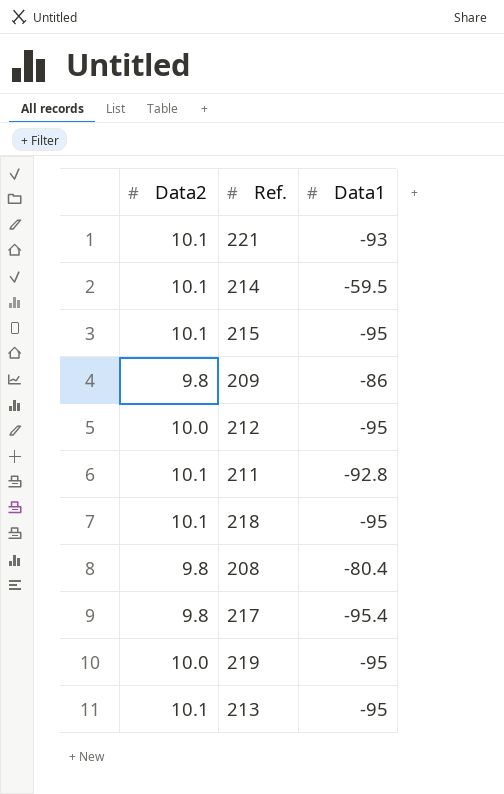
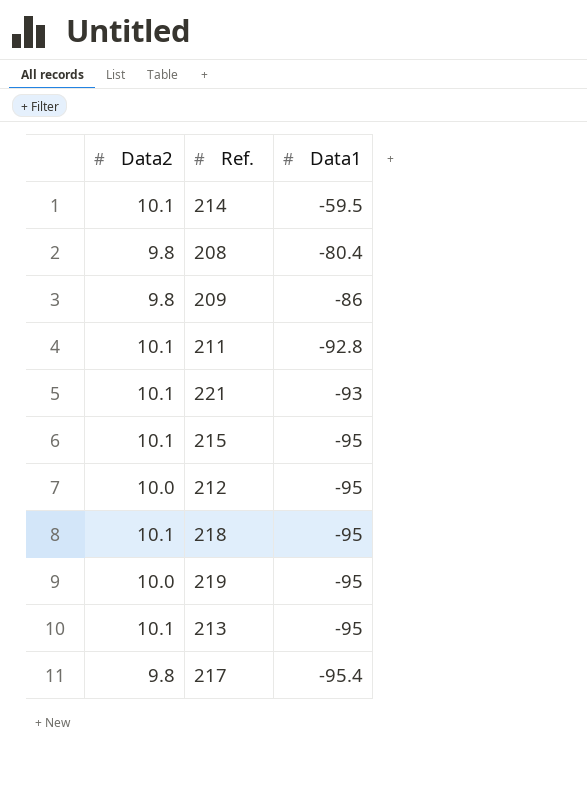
row order: none -> Data1 descending

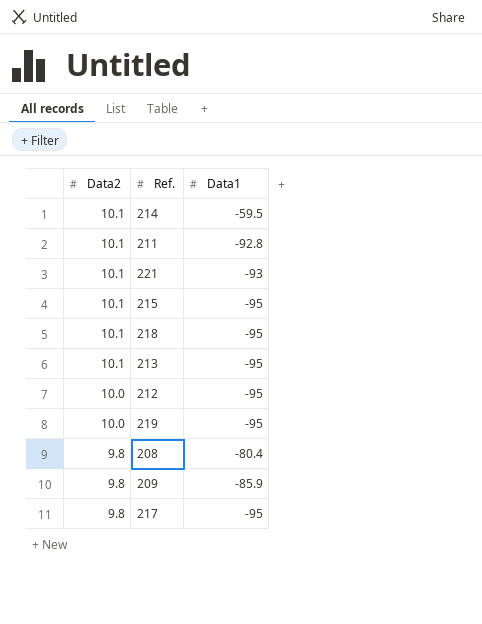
row order: Data1 descending -> Data2 descending
209 | Data1: -86 -> -85.9
217 | Data1: -95.4 -> -95

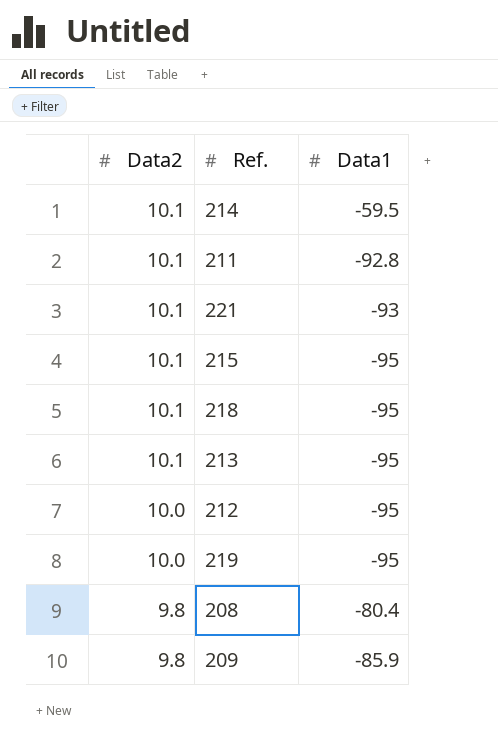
row 217: 9.8 | -95 -> none

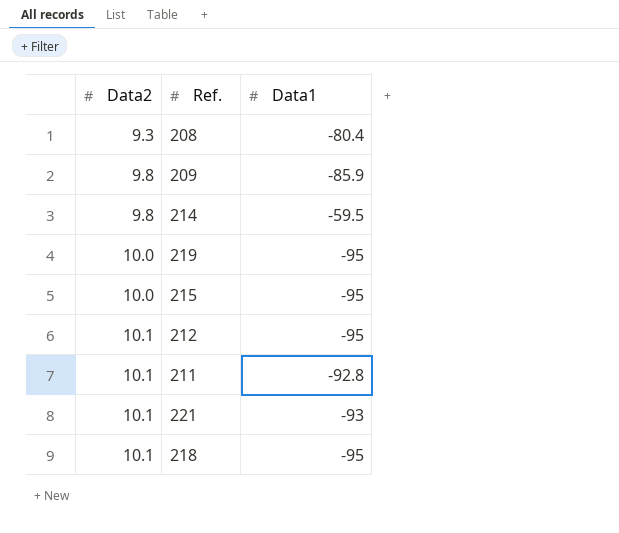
row order: Data2 descending -> Data2 ascending
row 213: 10.1 | -95 -> none
208 | Data2: 9.8 -> 9.3
214 | Data2: 10.1 -> 9.8
215 | Data2: 10.1 -> 10.0
212 | Data2: 10.0 -> 10.1

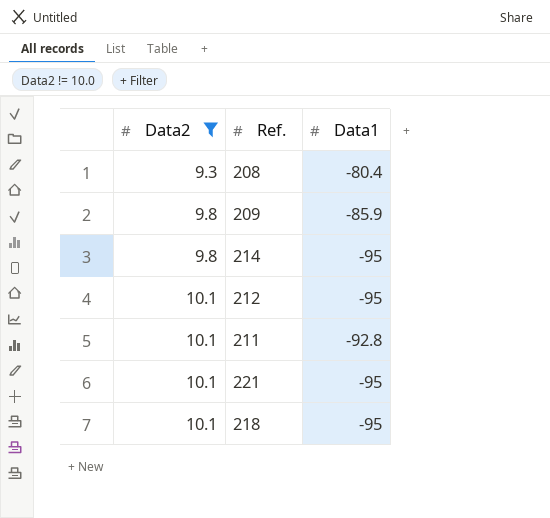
filter: none -> Data2 != 10.0
214 | Data1: -59.5 -> -95
221 | Data1: -93 -> -95

